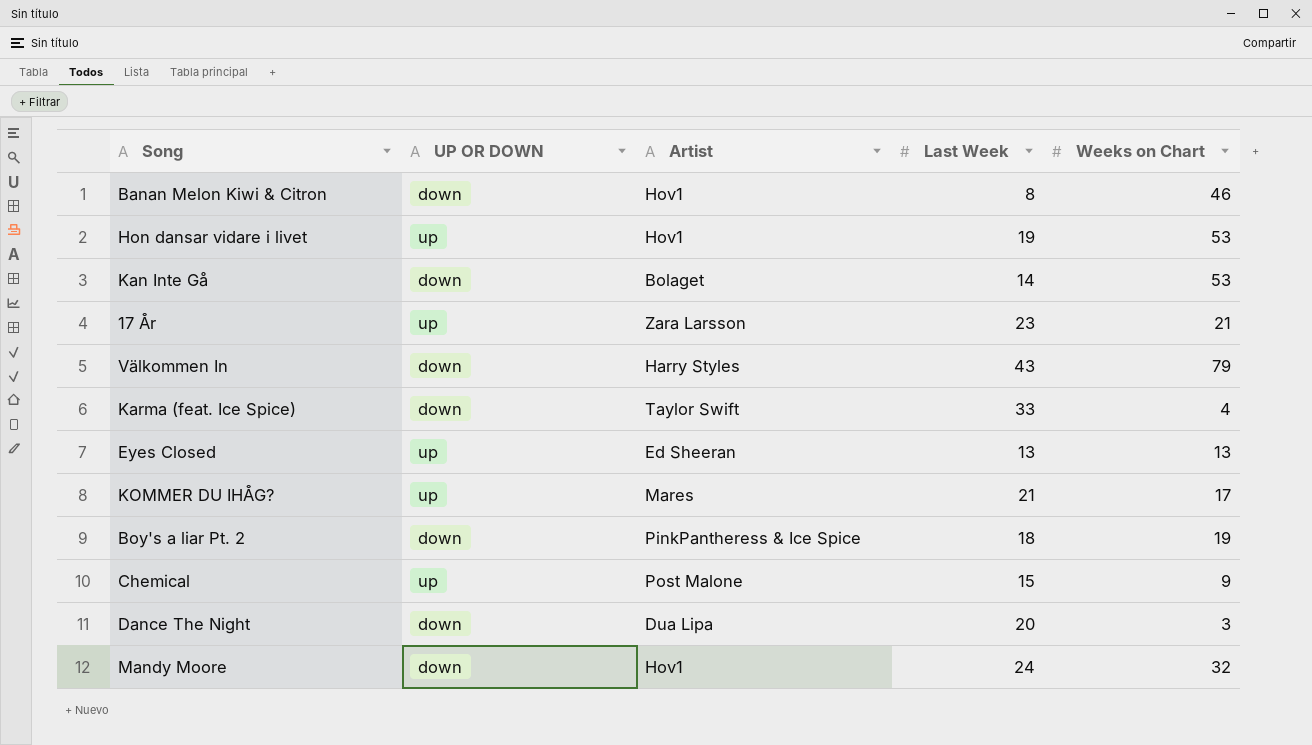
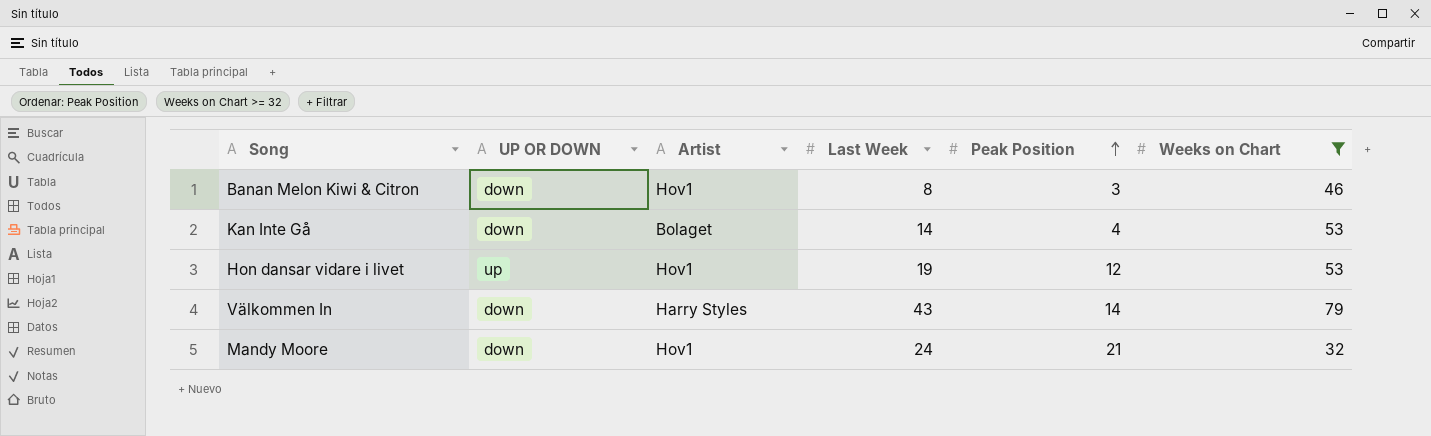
filter: none -> Weeks on Chart >= 32
row order: none -> Peak Position ascending
column Peak Position | position: none -> 5

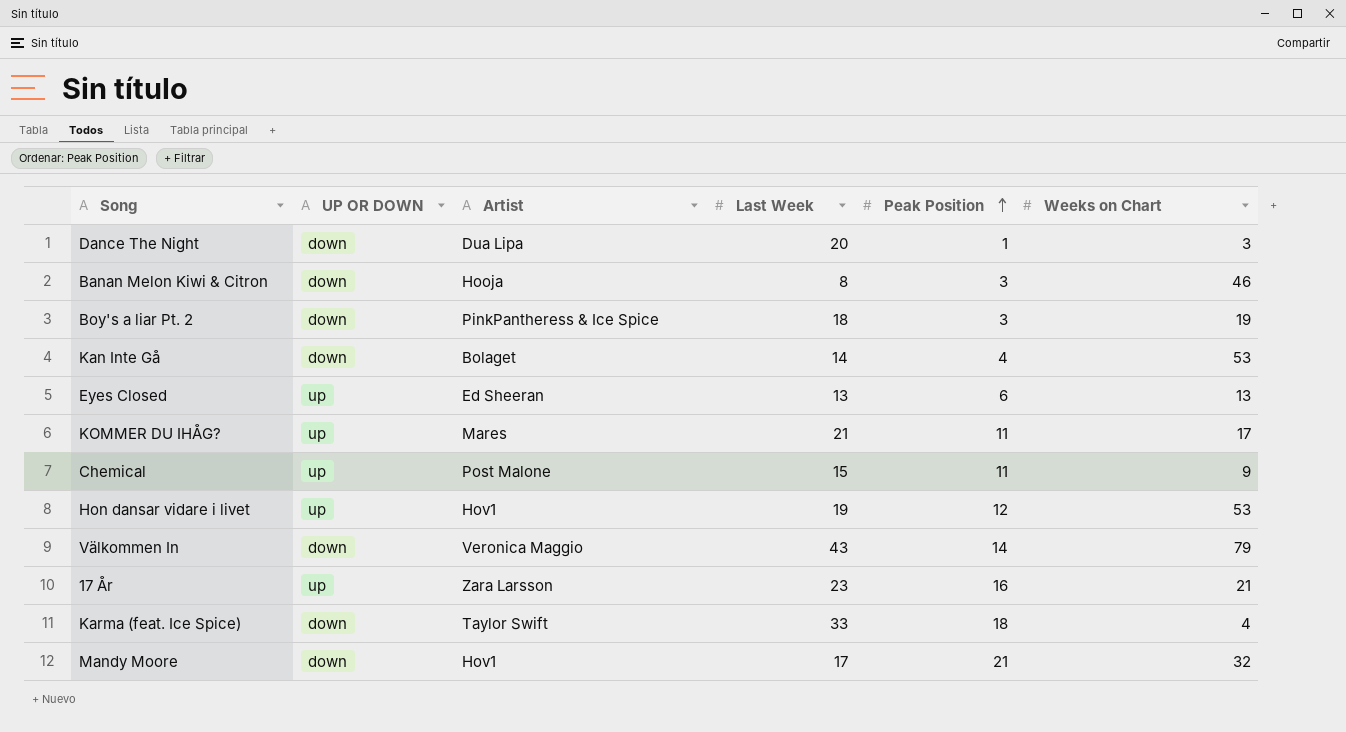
filter: Weeks on Chart >= 32 -> none
Banan Melon Kiwi & Citron | Artist: Hov1 -> Hooja
Välkommen In | Artist: Harry Styles -> Veronica Maggio
Mandy Moore | Last Week: 24 -> 17

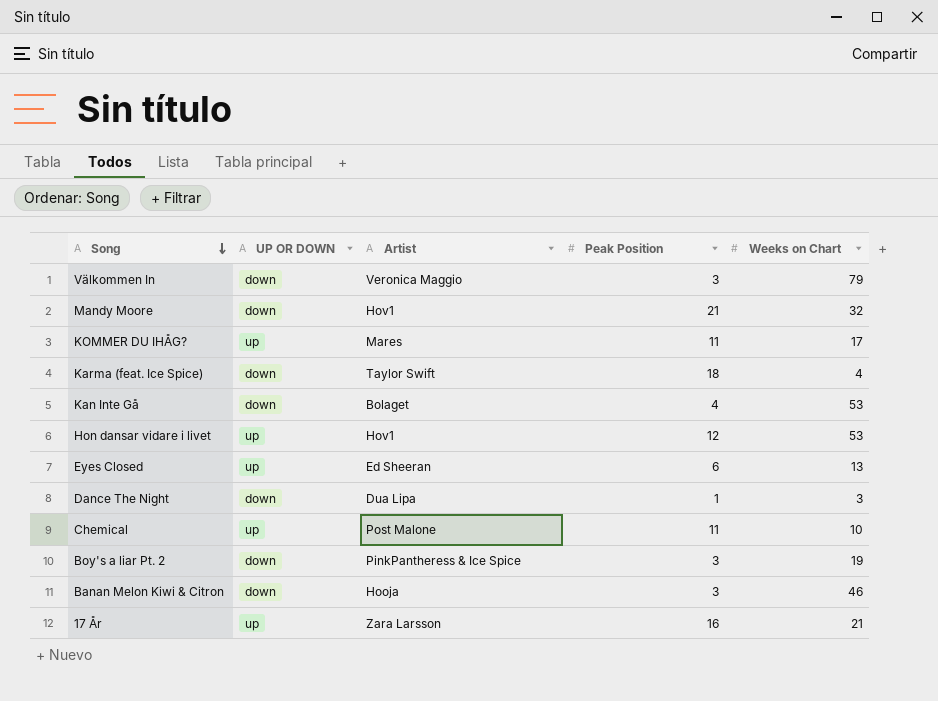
row order: Peak Position ascending -> Song descending
column Last Week | position: 4 -> none
Välkommen In | Peak Position: 14 -> 3
Chemical | Weeks on Chart: 9 -> 10

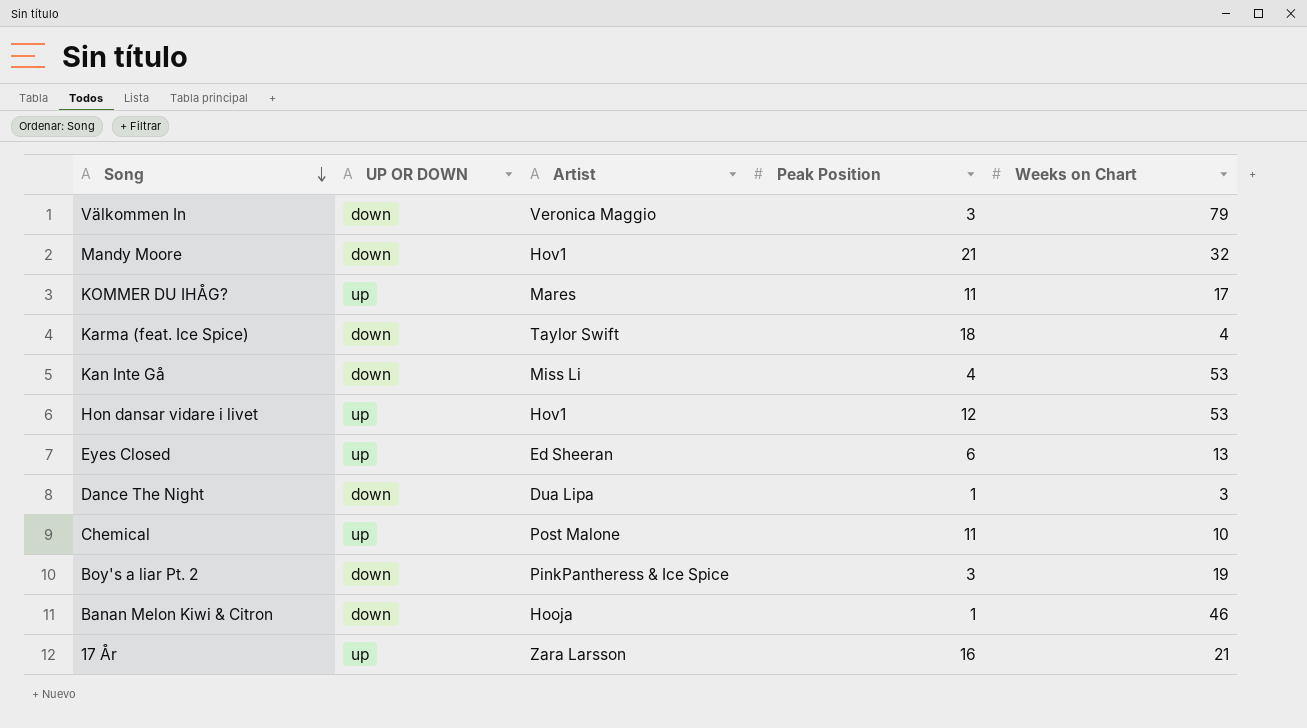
Kan Inte Gå | Artist: Bolaget -> Miss Li
Banan Melon Kiwi & Citron | Peak Position: 3 -> 1

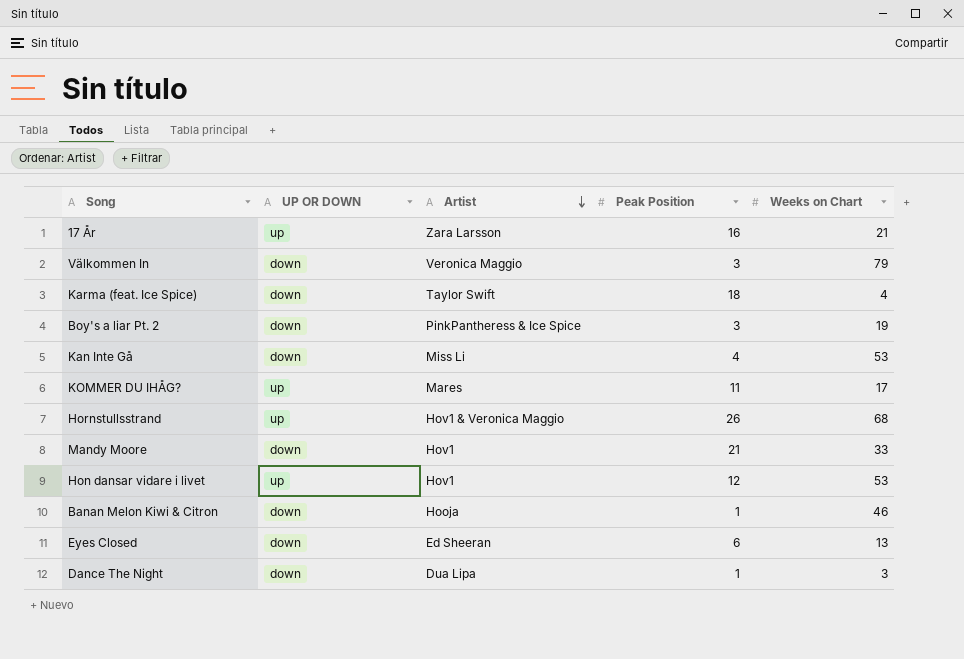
row order: Song descending -> Artist descending
row Chemical: up | Post Malone | 11 | 10 -> none
row Hornstullsstrand: none -> up | Hov1 & Veronica Maggio | 26 | 68
Mandy Moore | Weeks on Chart: 32 -> 33
Eyes Closed | UP OR DOWN: up -> down

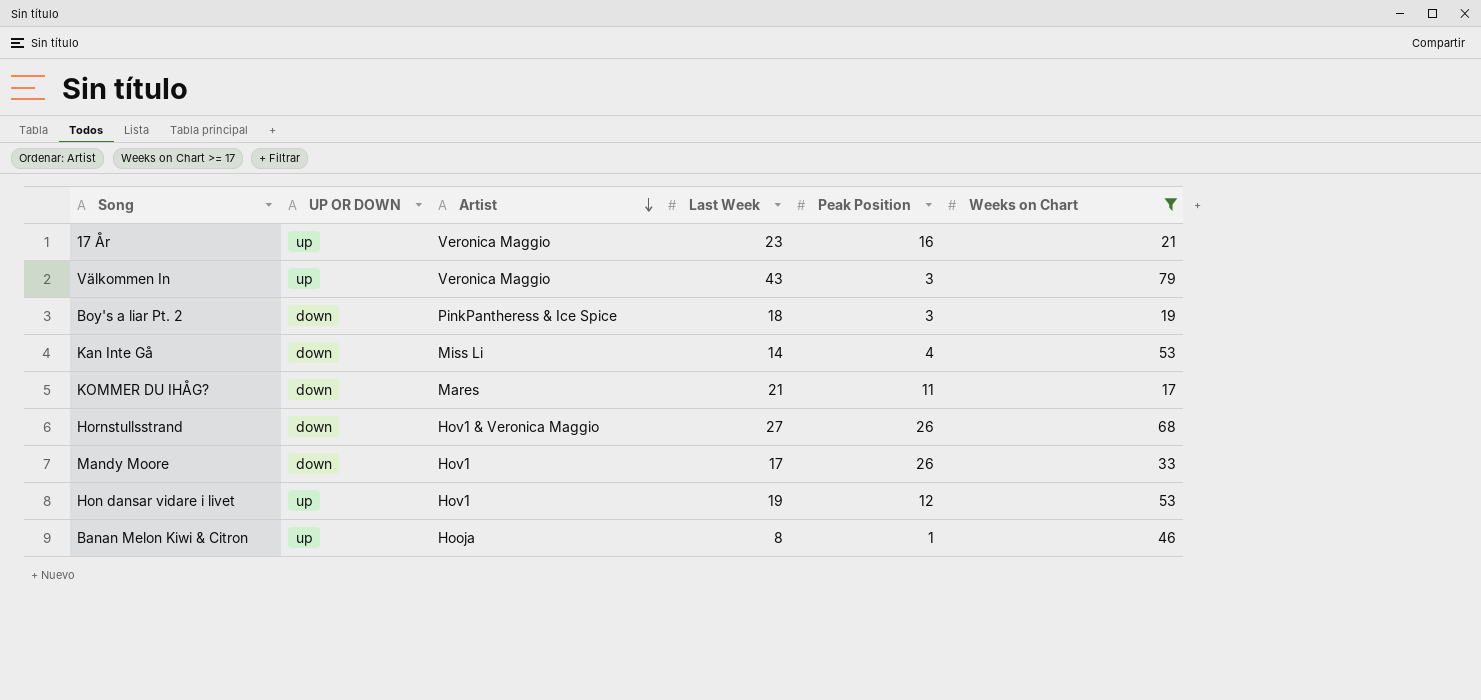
filter: none -> Weeks on Chart >= 17
column Last Week | position: none -> 4
17 År | Artist: Zara Larsson -> Veronica Maggio
Välkommen In | UP OR DOWN: down -> up
KOMMER DU IHÅG? | UP OR DOWN: up -> down
Hornstullsstrand | UP OR DOWN: up -> down
Mandy Moore | Peak Position: 21 -> 26
Banan Melon Kiwi & Citron | UP OR DOWN: down -> up

